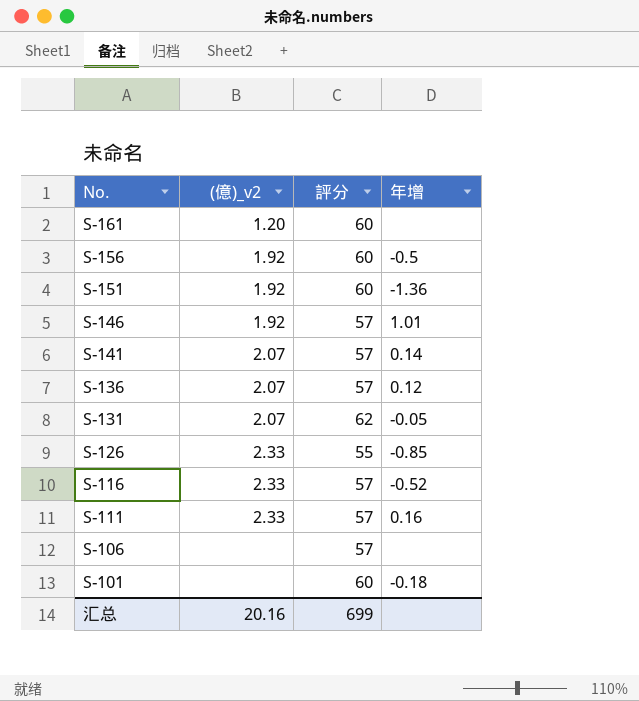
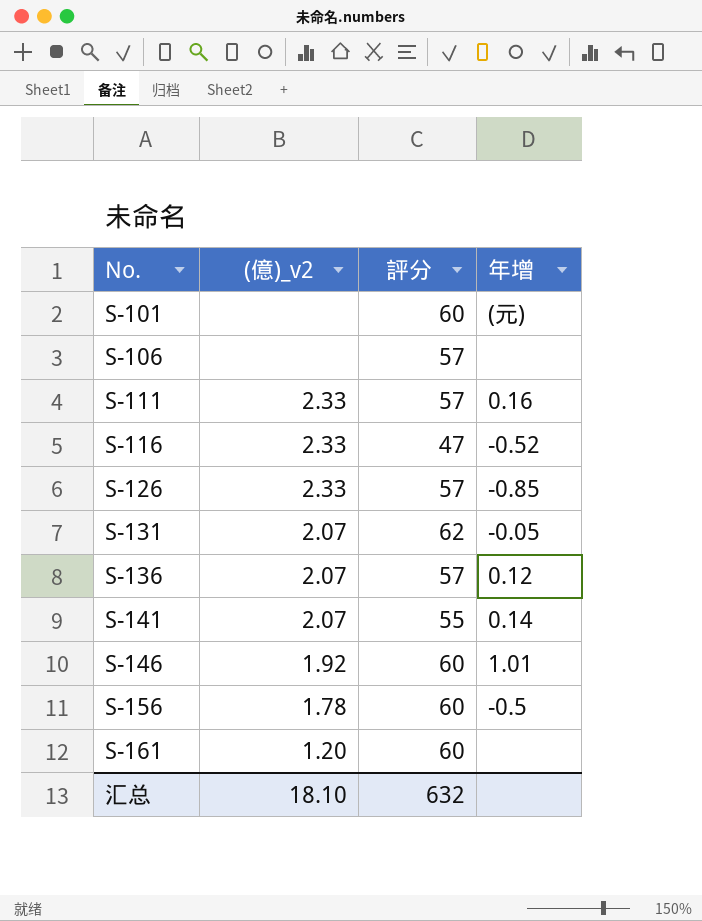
row order: No. descending -> No. ascending
row S-151: 1.92 | 60 | -1.36 -> none
S-101 | 年增: -0.18 -> (元)
S-116 | 評分: 57 -> 47
S-126 | 評分: 55 -> 57
S-141 | 評分: 57 -> 55
S-146 | 評分: 57 -> 60
S-156 | (億)_v2: 1.92 -> 1.78
汇总 | (億)_v2: 20.16 -> 18.10
汇总 | 評分: 699 -> 632

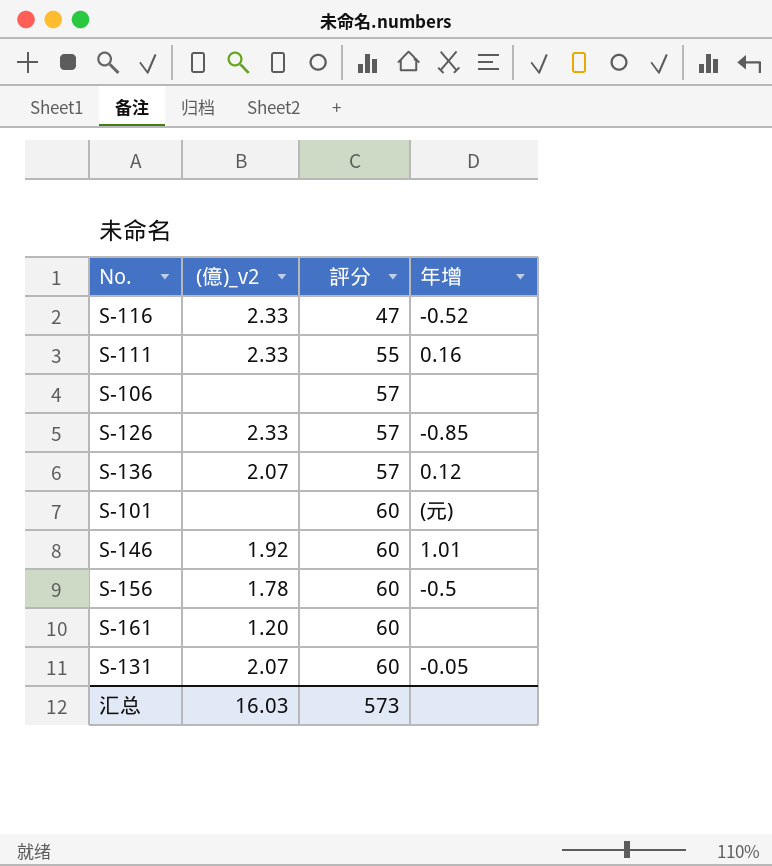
row order: No. ascending -> 評分 ascending
row S-141: 2.07 | 55 | 0.14 -> none
S-111 | 評分: 57 -> 55
S-131 | 評分: 62 -> 60
汇总 | (億)_v2: 18.10 -> 16.03
汇总 | 評分: 632 -> 573

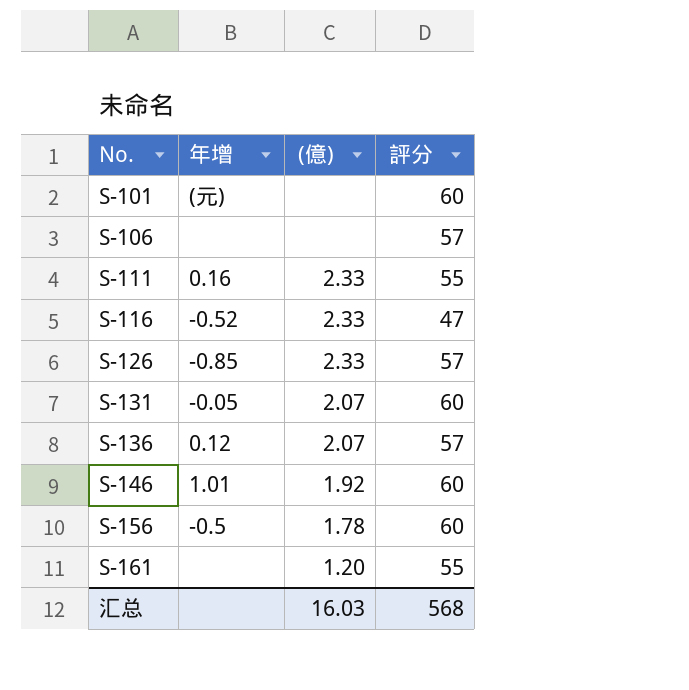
row order: 評分 ascending -> No. ascending
column 年增 | position: 4 -> 2
column name: (億)_v2 -> (億)
S-161 | 評分: 60 -> 55
汇总 | 評分: 573 -> 568

